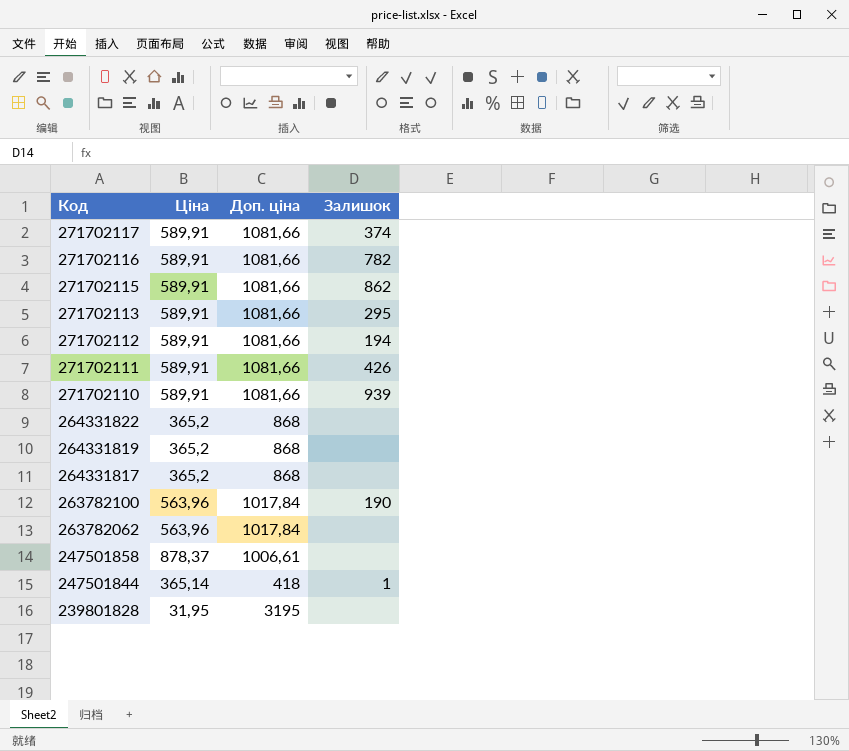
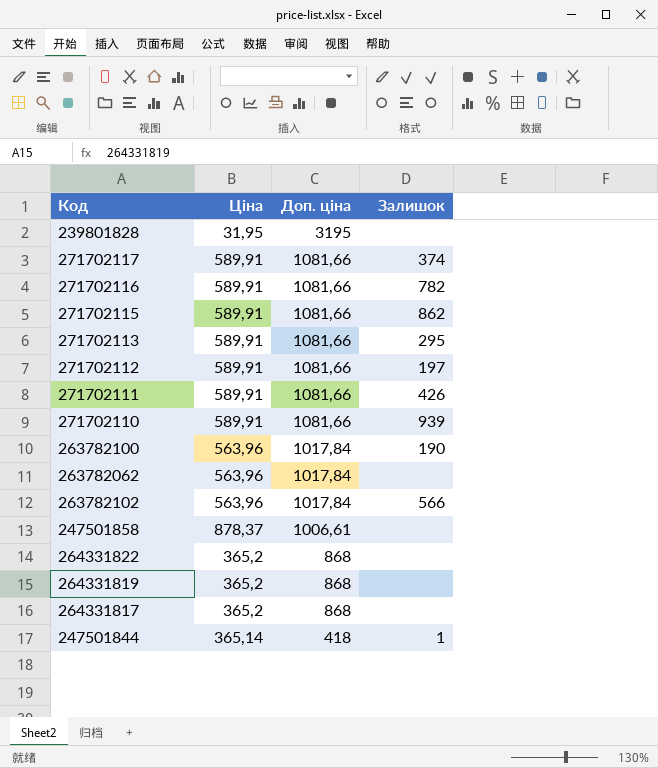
row order: Код descending -> Доп. ціна descending
271702112 | Залишок: 194 -> 197
row 263782102: none -> 563,96 | 1017,84 | 566

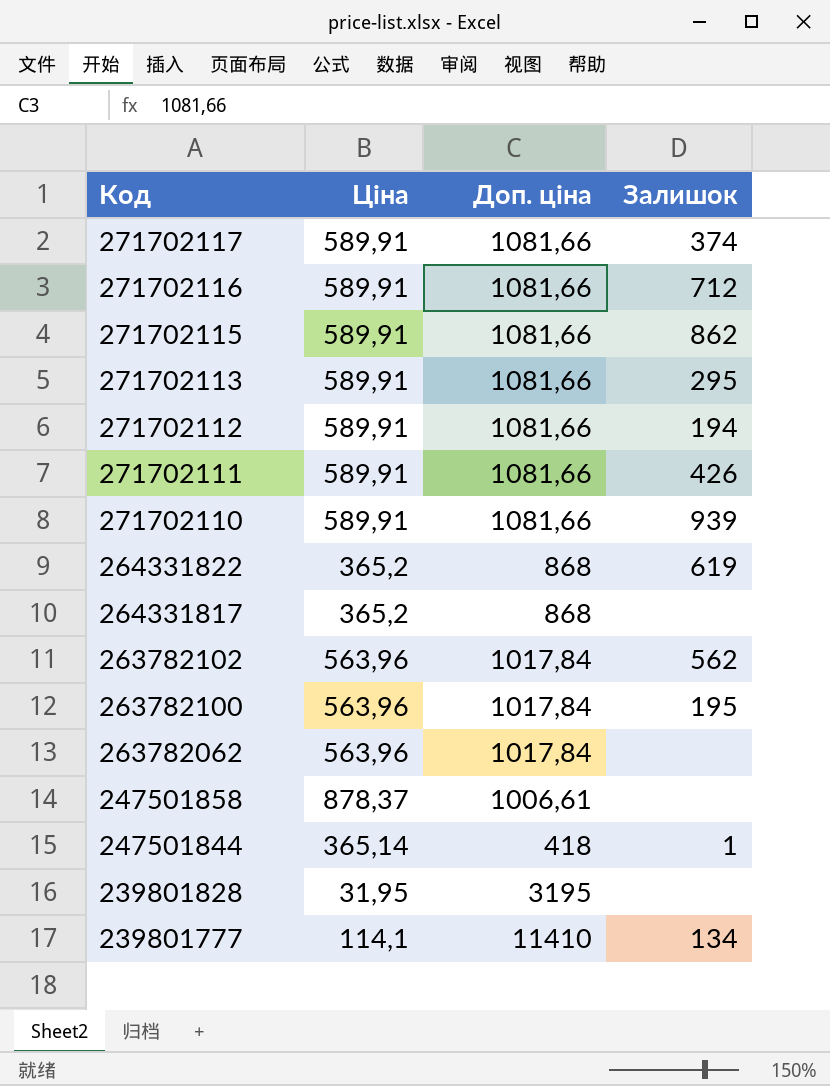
row order: Доп. ціна descending -> Код descending
row 264331819: 365,2 | 868 | none -> none
271702116 | Залишок: 782 -> 712
271702112 | Залишок: 197 -> 194
264331822 | Залишок: none -> 619
263782102 | Залишок: 566 -> 562
263782100 | Залишок: 190 -> 195
row 239801777: none -> 114,1 | 11410 | 134

